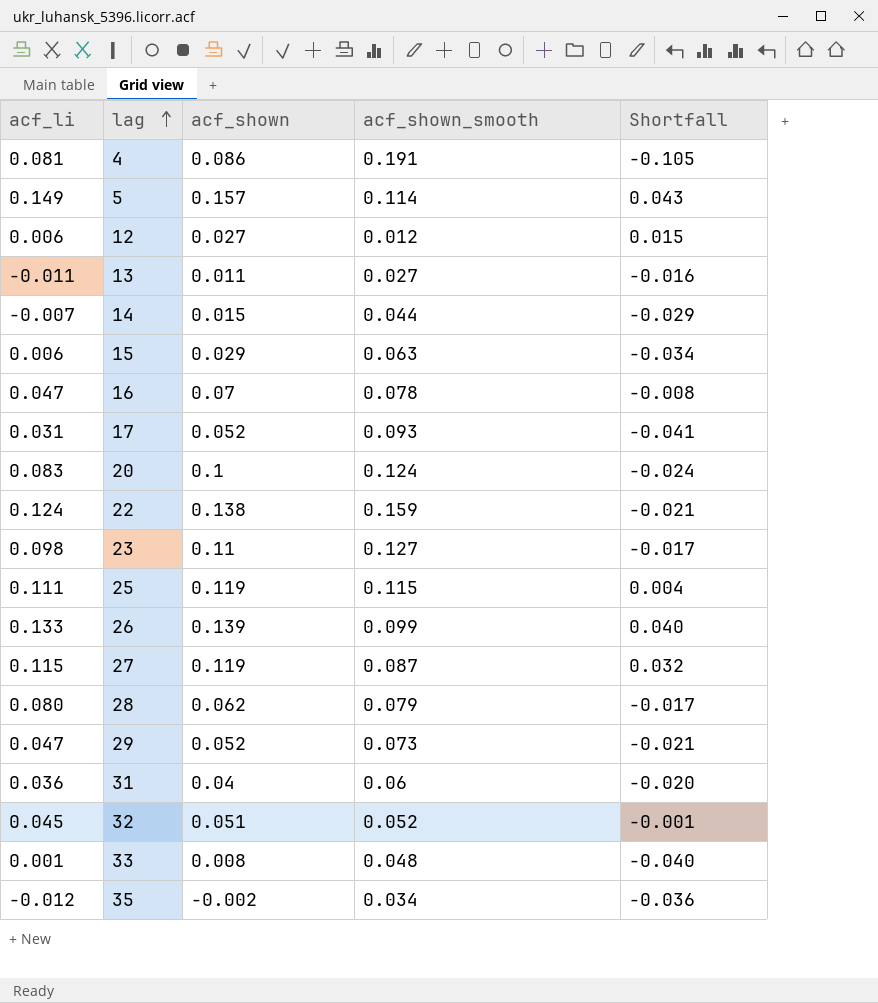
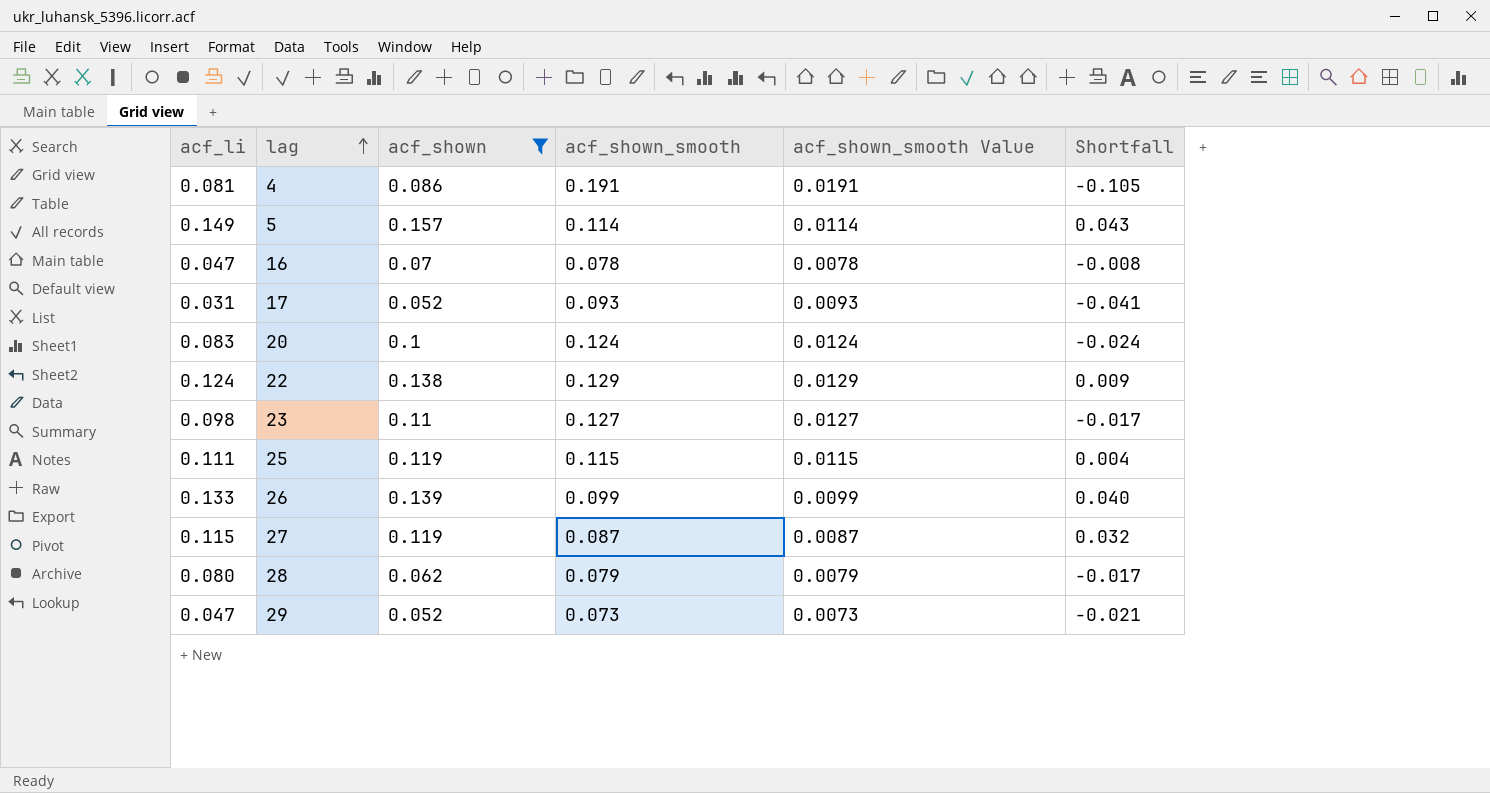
filter: none -> acf_shown >= 0.052
column acf_shown_smooth Value | formula: none -> [acf_shown_smooth] * 0.1
22 | acf_shown_smooth: 0.159 -> 0.129
22 | Shortfall: -0.021 -> 0.009

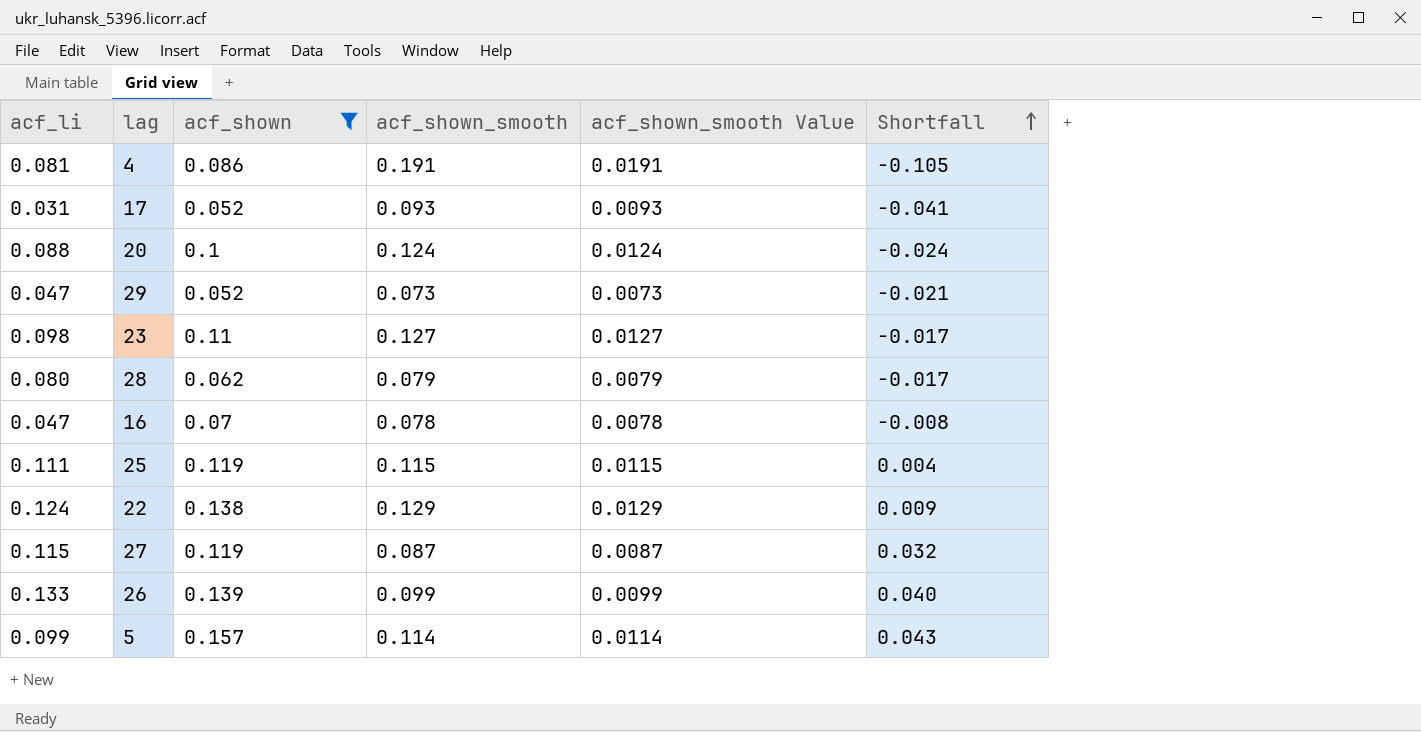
row order: lag ascending -> Shortfall ascending
20 | acf_li: 0.083 -> 0.088
5 | acf_li: 0.149 -> 0.099

